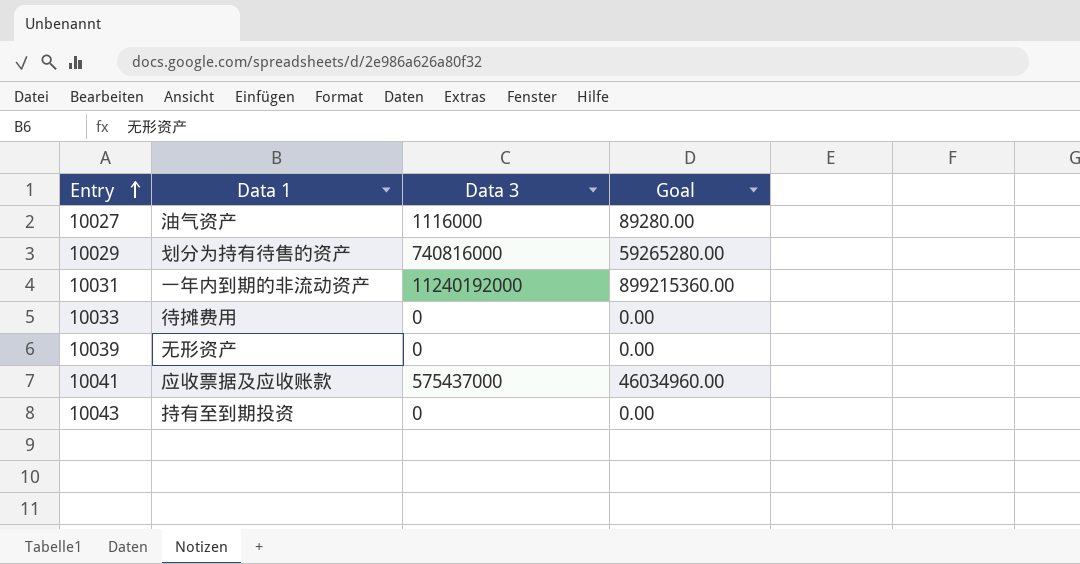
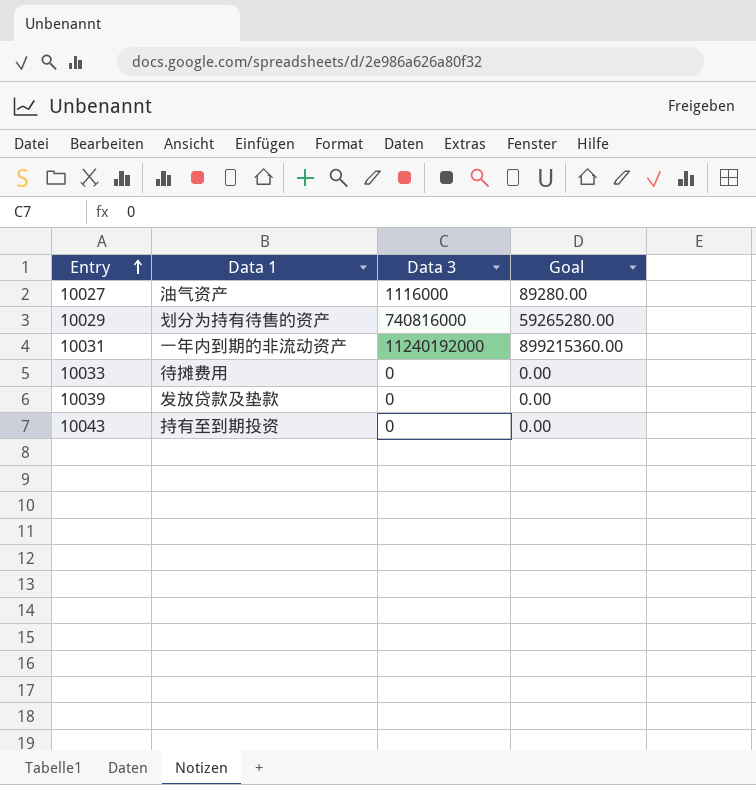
row 10041: 应收票据及应收账款 | 575437000 | 46034960.00 -> none
10039 | Data 1: 无形资产 -> 发放贷款及垫款

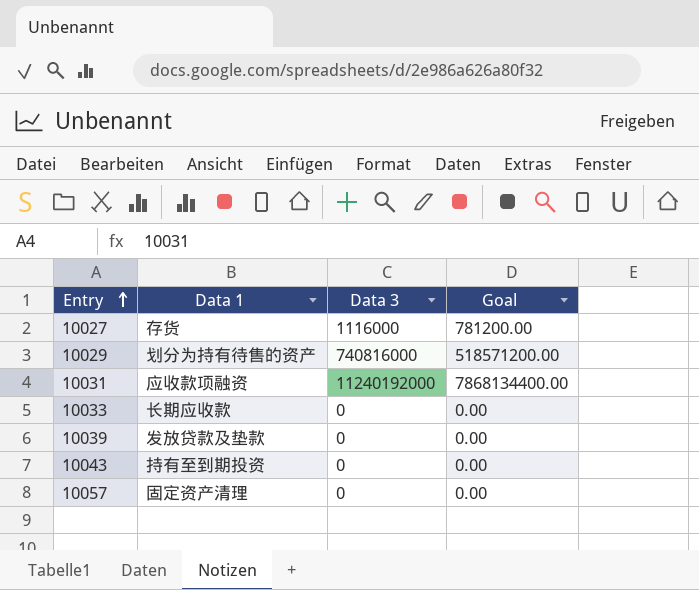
column Goal | formula: [Data 3] * 0.08 -> [Data 3] * 0.7
10027 | Data 1: 油气资产 -> 存货
10031 | Data 1: 一年内到期的非流动资产 -> 应收款项融资
10033 | Data 1: 待摊费用 -> 长期应收款
row 10057: none -> 固定资产清理 | 0 | 0.00

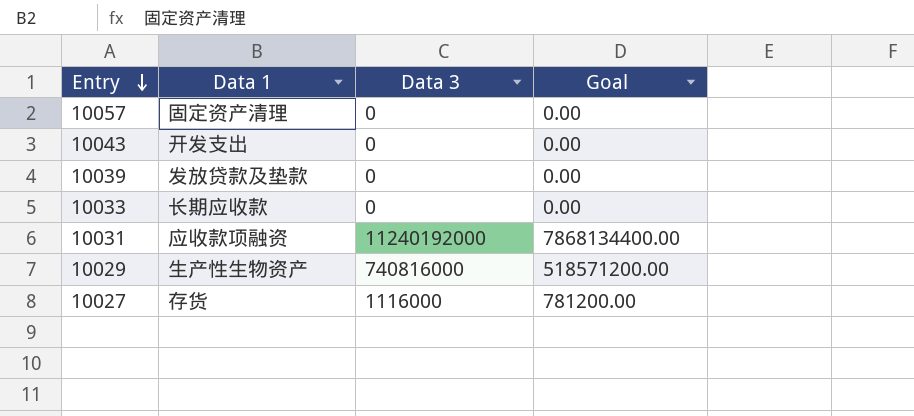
row order: Entry ascending -> Entry descending
10043 | Data 1: 持有至到期投资 -> 开发支出
10029 | Data 1: 划分为持有待售的资产 -> 生产性生物资产

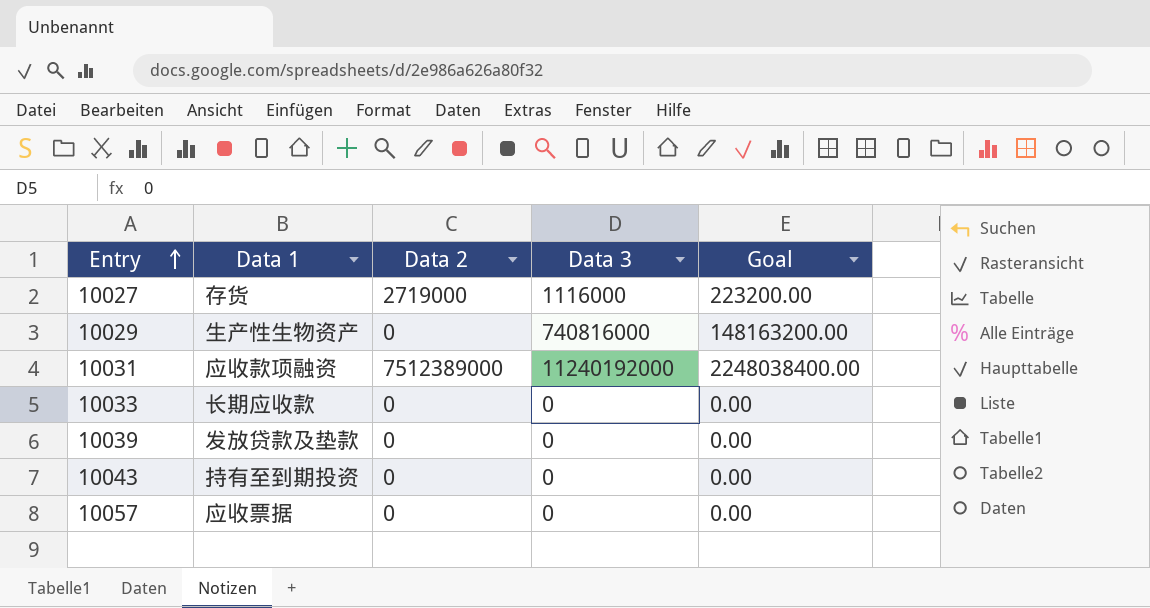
row order: Entry descending -> Entry ascending
column Data 2 | position: none -> 3
column Goal | formula: [Data 3] * 0.7 -> [Data 3] * 0.2
10043 | Data 1: 开发支出 -> 持有至到期投资
10057 | Data 1: 固定资产清理 -> 应收票据

